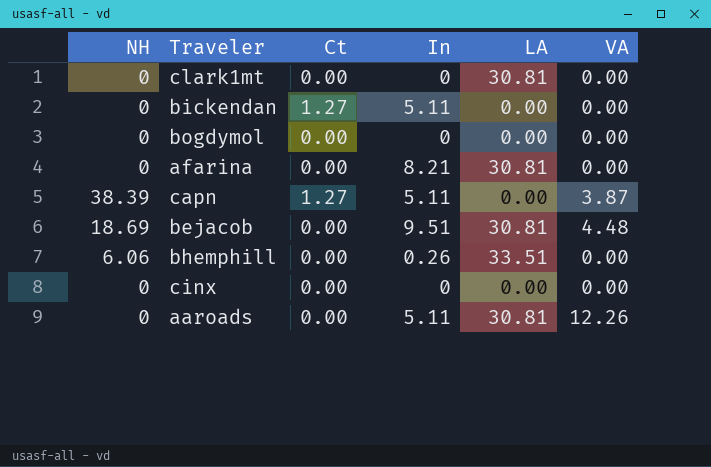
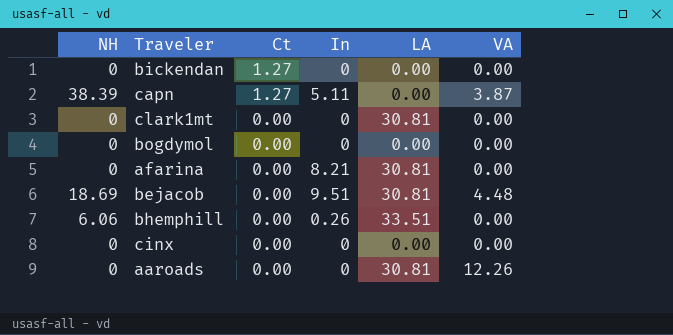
row order: none -> Ct descending
bickendan | In: 5.11 -> 0
aaroads | In: 5.11 -> 0

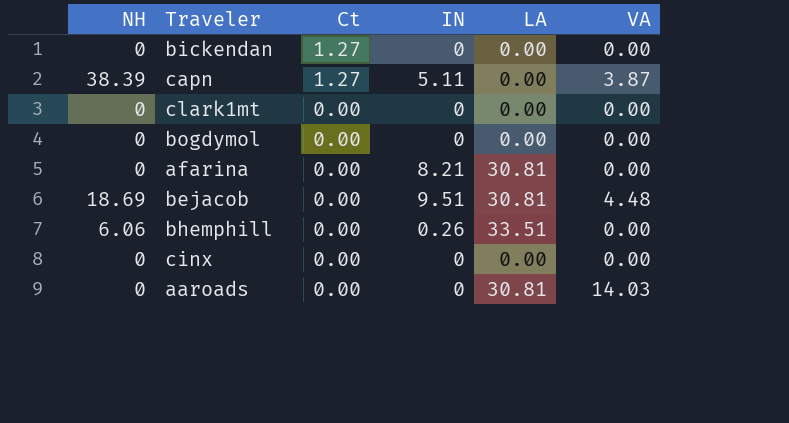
column name: In -> IN
clark1mt | LA: 30.81 -> 0.00
aaroads | VA: 12.26 -> 14.03

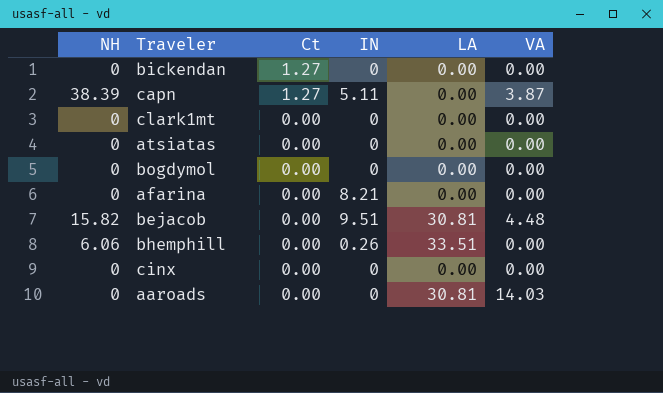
row atsiatas: none -> 0 | 0.00 | 0 | 0.00 | 0.00
afarina | LA: 30.81 -> 0.00
bejacob | NH: 18.69 -> 15.82

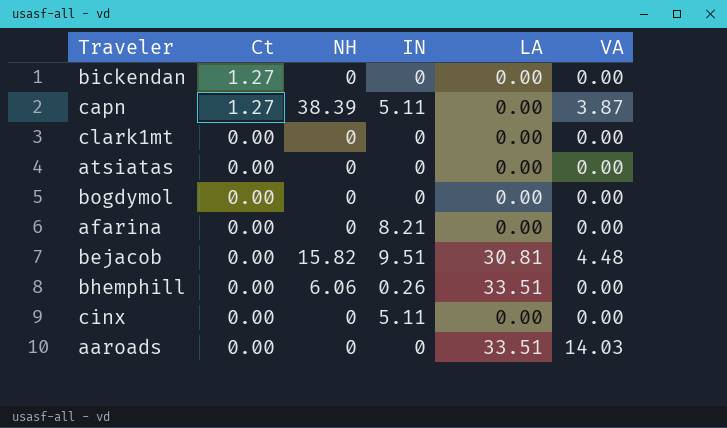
column NH | position: 1 -> 3
cinx | IN: 0 -> 5.11
aaroads | LA: 30.81 -> 33.51

